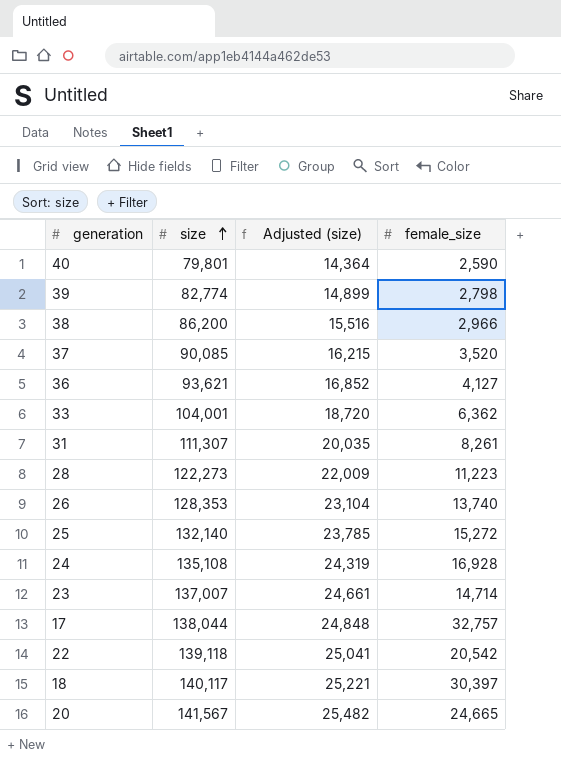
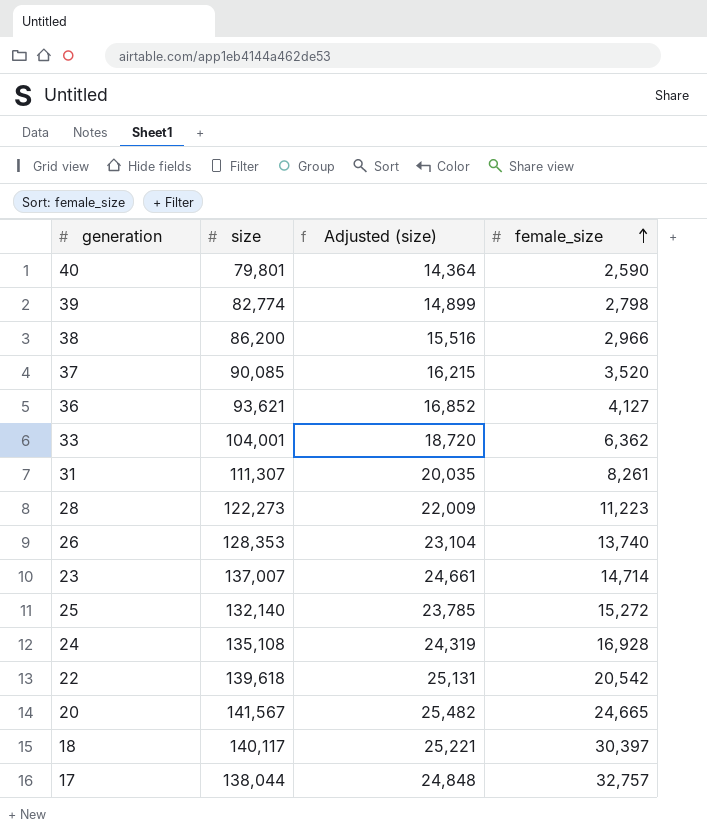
row order: size ascending -> female_size ascending
22 | size: 139,118 -> 139,618
22 | Adjusted (size): 25,041 -> 25,131

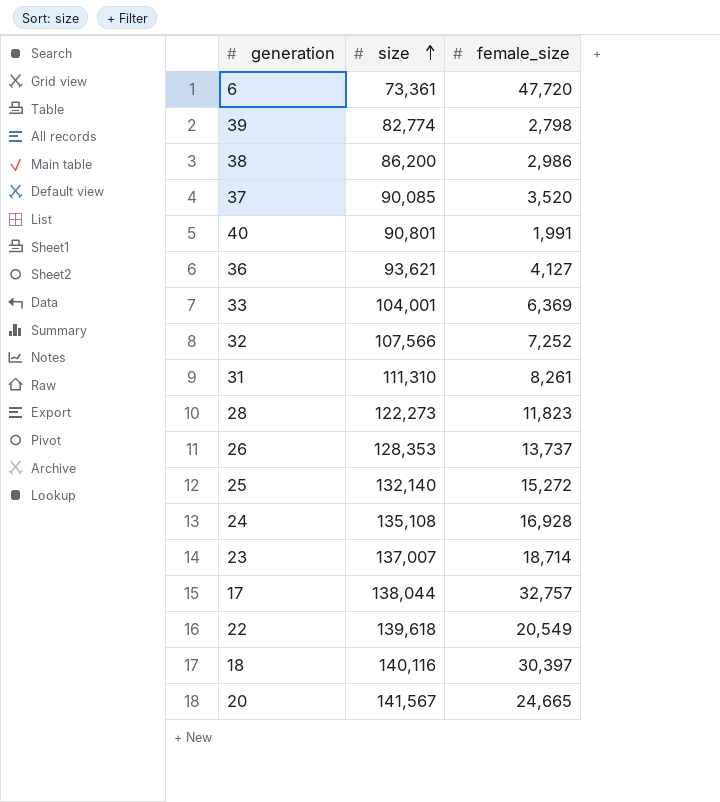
row order: female_size ascending -> size ascending
column Adjusted (size) | formula: [size] * 0.18 -> none
row 6: none -> 73,361 | 47,720
38 | female_size: 2,966 -> 2,986
40 | size: 79,801 -> 90,801
40 | female_size: 2,590 -> 1,991
33 | female_size: 6,362 -> 6,369
row 32: none -> 107,566 | 7,252
31 | size: 111,307 -> 111,310
28 | female_size: 11,223 -> 11,823
26 | female_size: 13,740 -> 13,737
23 | female_size: 14,714 -> 18,714
22 | female_size: 20,542 -> 20,549
18 | size: 140,117 -> 140,116

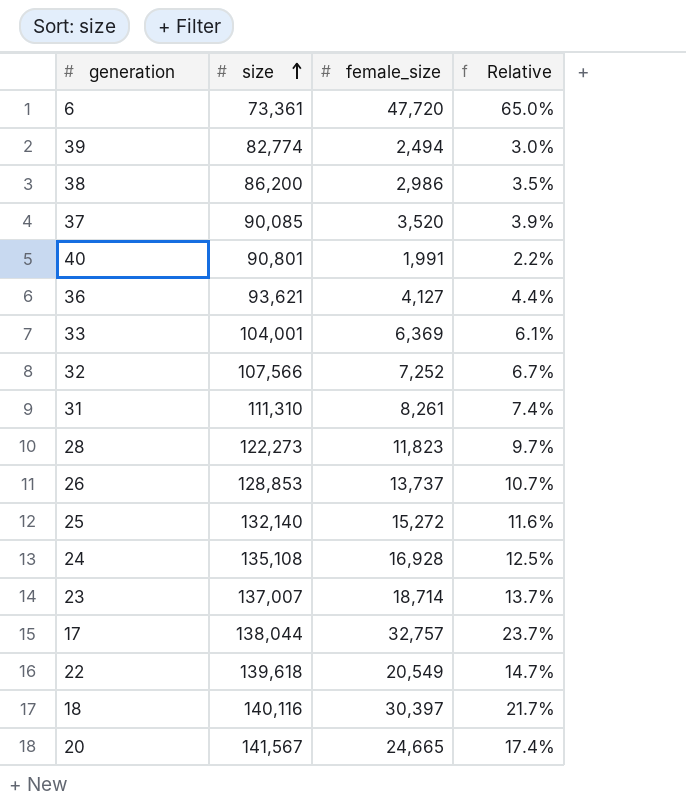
column Relative | formula: none -> [female_size] / [size]
39 | female_size: 2,798 -> 2,494
26 | size: 128,353 -> 128,853

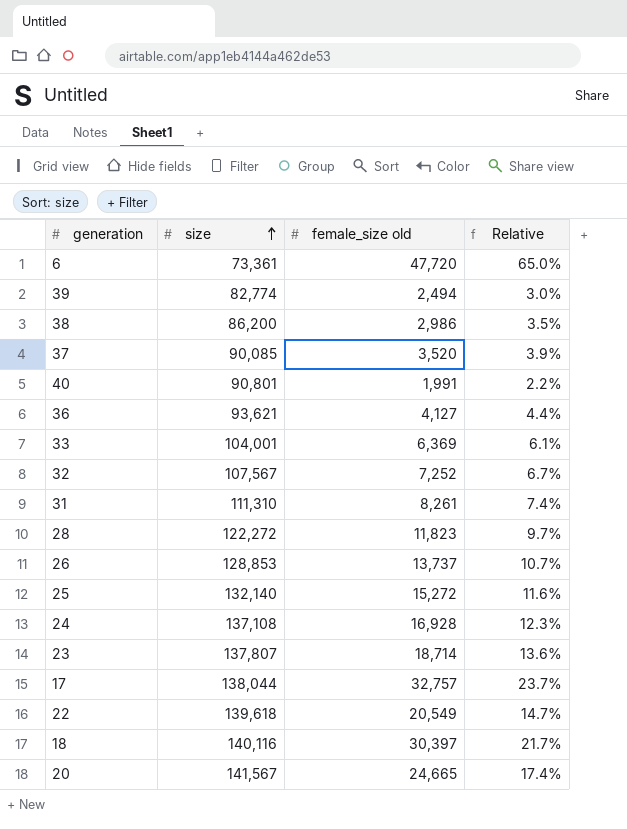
column name: female_size -> female_size old
32 | size: 107,566 -> 107,567
28 | size: 122,273 -> 122,272
24 | size: 135,108 -> 137,108
24 | Relative: 12.5% -> 12.3%
23 | size: 137,007 -> 137,807
23 | Relative: 13.7% -> 13.6%

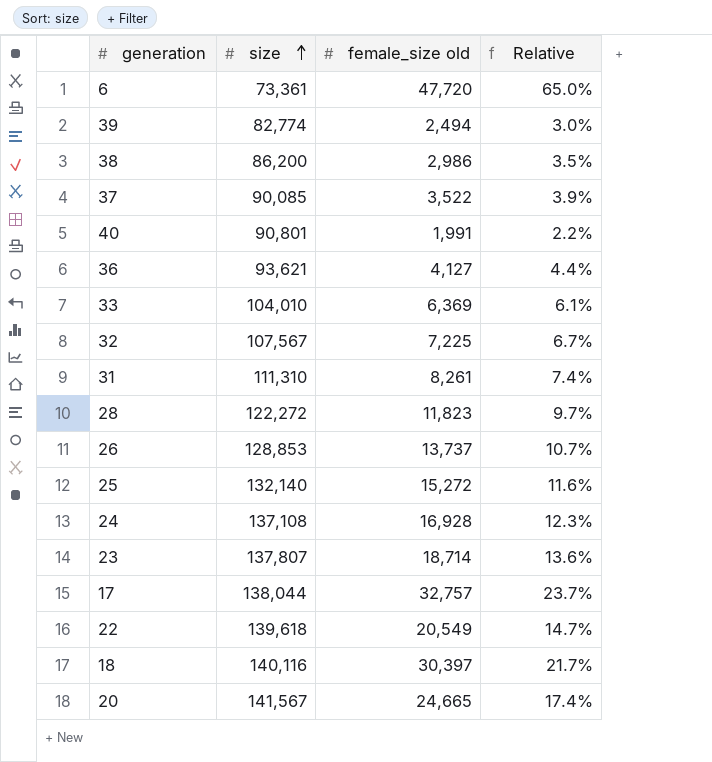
37 | female_size old: 3,520 -> 3,522
33 | size: 104,001 -> 104,010
32 | female_size old: 7,252 -> 7,225

